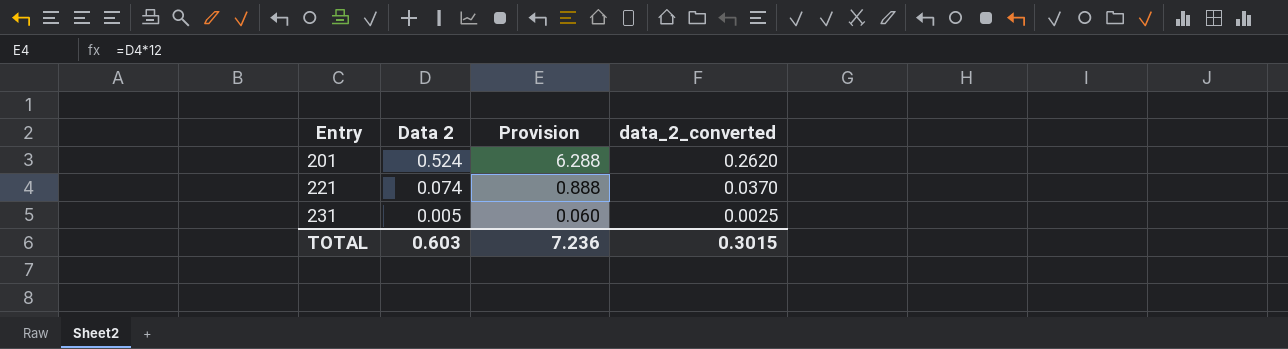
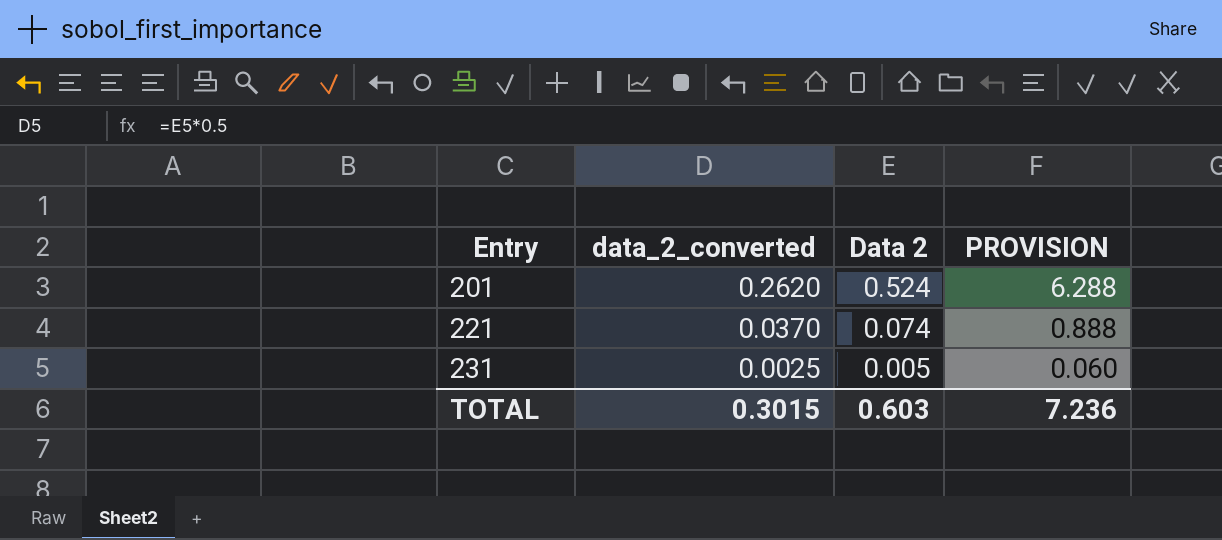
column data_2_converted | position: 4 -> 2
column name: Provision -> PROVISION

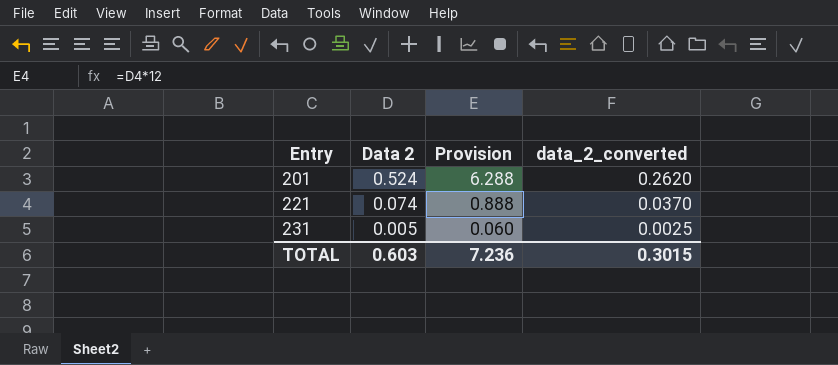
column name: PROVISION -> Provision
column data_2_converted | position: 2 -> 4

